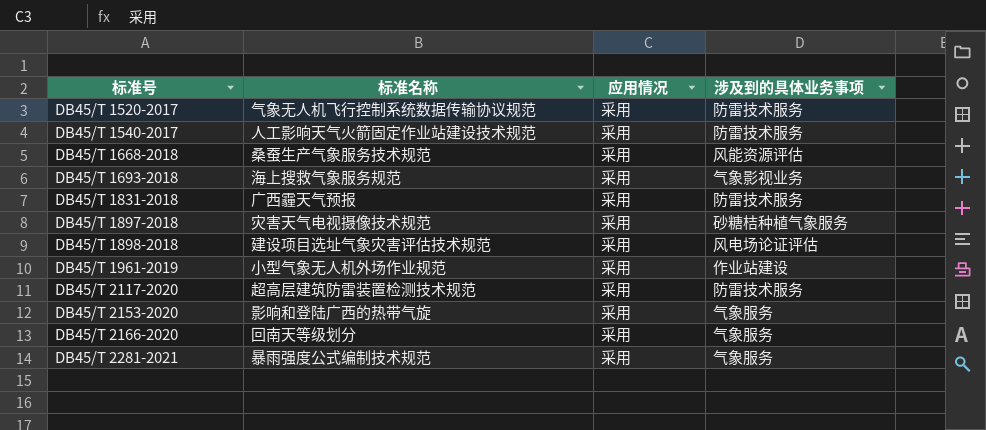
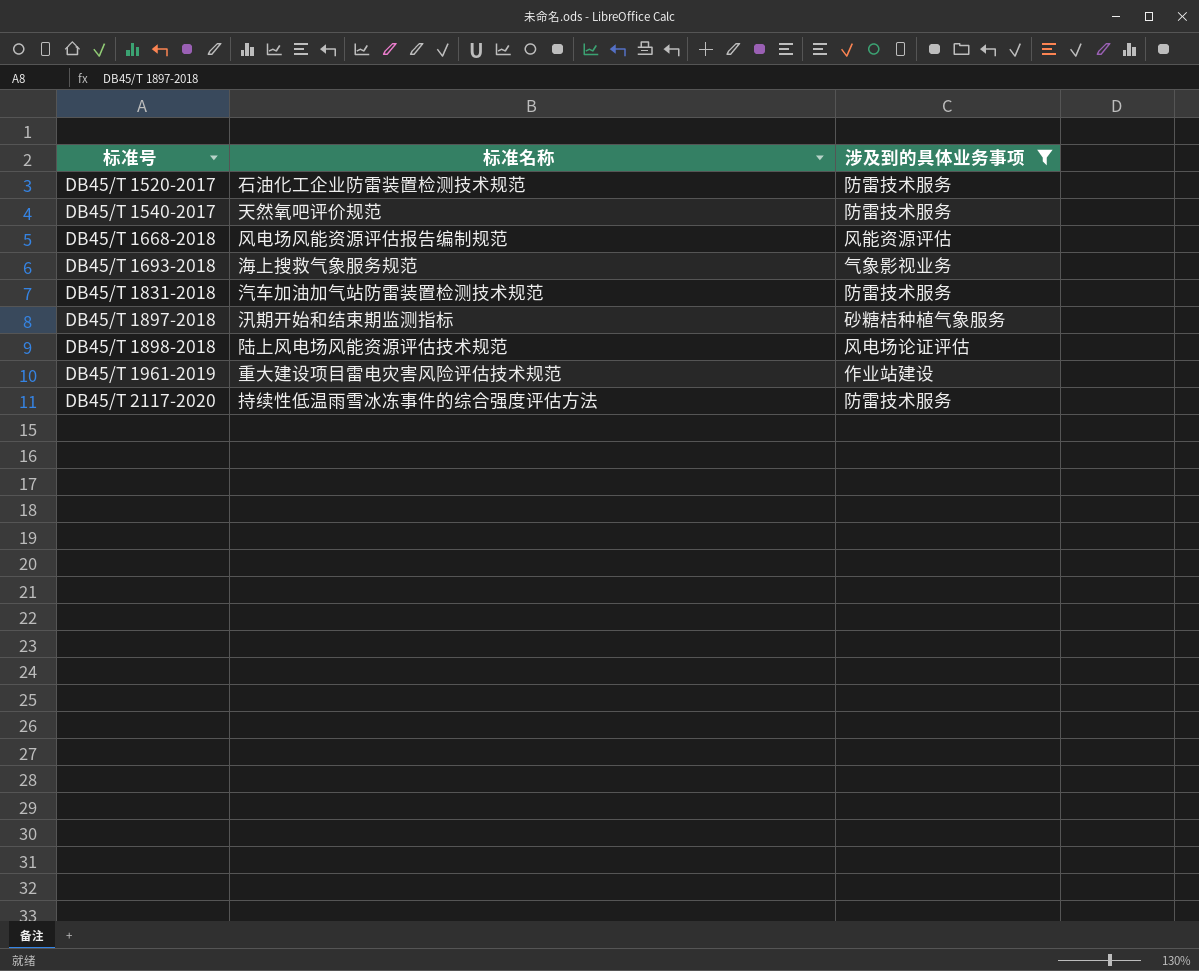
filter: none -> 涉及到的具体业务事项 != 气象服务
column 应用情况 | position: 3 -> none
DB45/T 1520-2017 | 标准名称: 气象无人机飞行控制系统数据传输协议规范 -> 石油化工企业防雷装置检测技术规范
DB45/T 1540-2017 | 标准名称: 人工影响天气火箭固定作业站建设技术规范 -> 天然氧吧评价规范
DB45/T 1668-2018 | 标准名称: 桑蚕生产气象服务技术规范 -> 风电场风能资源评估报告编制规范
DB45/T 1831-2018 | 标准名称: 广西霾天气预报 -> 汽车加油加气站防雷装置检测技术规范
DB45/T 1897-2018 | 标准名称: 灾害天气电视摄像技术规范 -> 汛期开始和结束期监测指标
DB45/T 1898-2018 | 标准名称: 建设项目选址气象灾害评估技术规范 -> 陆上风电场风能资源评估技术规范
DB45/T 1961-2019 | 标准名称: 小型气象无人机外场作业规范 -> 重大建设项目雷电灾害风险评估技术规范
DB45/T 2117-2020 | 标准名称: 超高层建筑防雷装置检测技术规范 -> 持续性低温雨雪冰冻事件的综合强度评估方法

